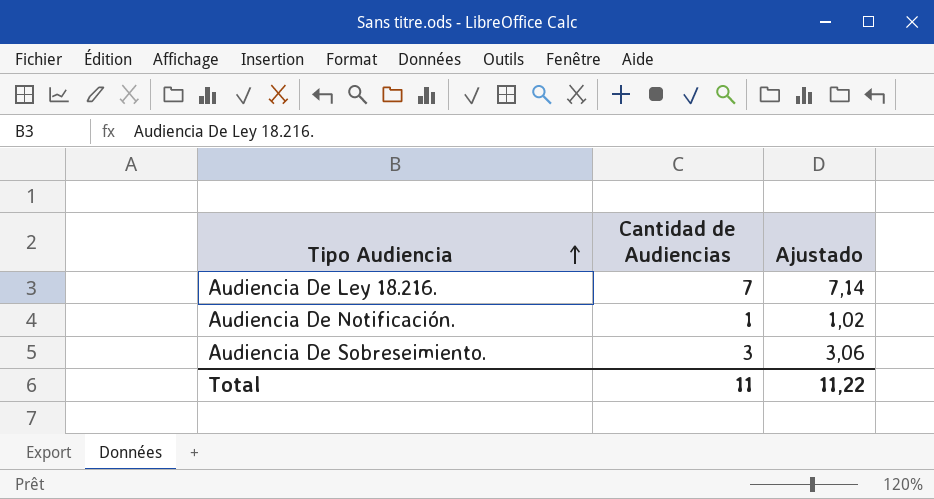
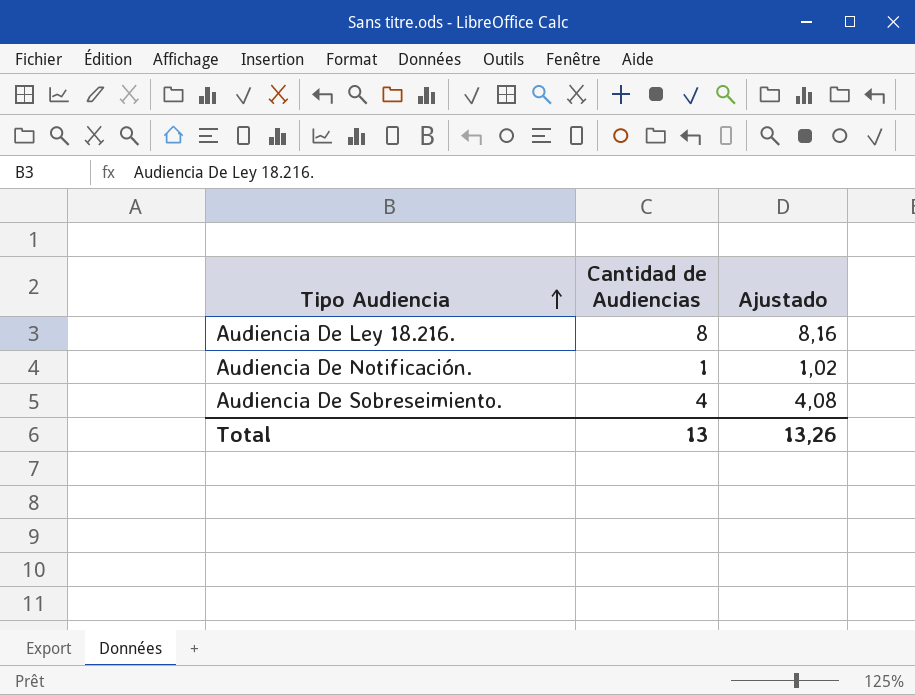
Audiencia De Ley 18.216. | Cantidad de Audiencias: 7 -> 8
Audiencia De Ley 18.216. | Ajustado: 7,14 -> 8,16
Audiencia De Sobreseimiento. | Cantidad de Audiencias: 3 -> 4
Audiencia De Sobreseimiento. | Ajustado: 3,06 -> 4,08
Total | Cantidad de Audiencias: 11 -> 13
Total | Ajustado: 11,22 -> 13,26

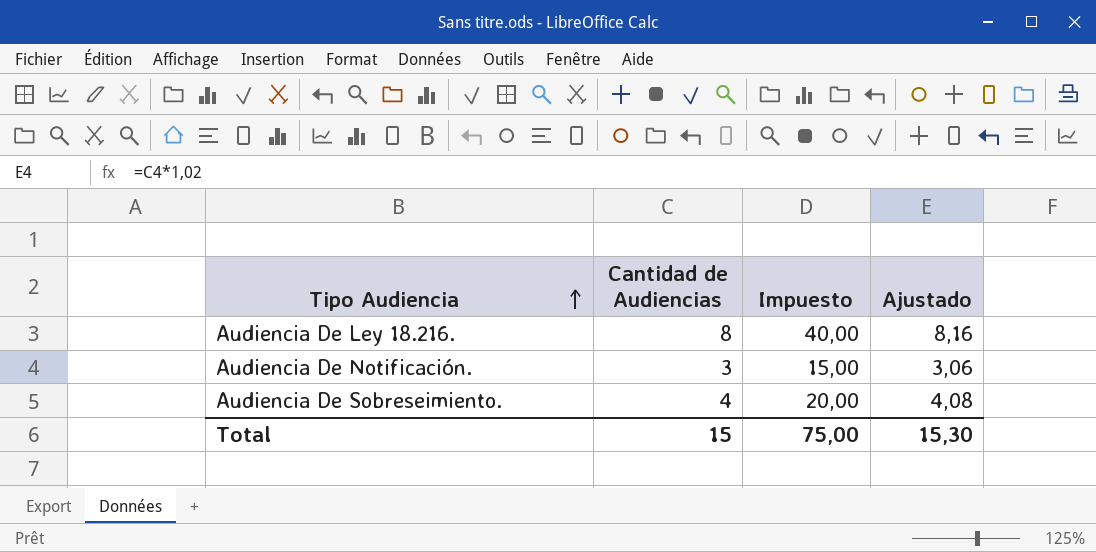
column Impuesto | formula: none -> [Cantidad de Audiencias] * 5
Audiencia De Notificación. | Cantidad de Audiencias: 1 -> 3
Audiencia De Notificación. | Ajustado: 1,02 -> 3,06
Total | Cantidad de Audiencias: 13 -> 15
Total | Ajustado: 13,26 -> 15,30

